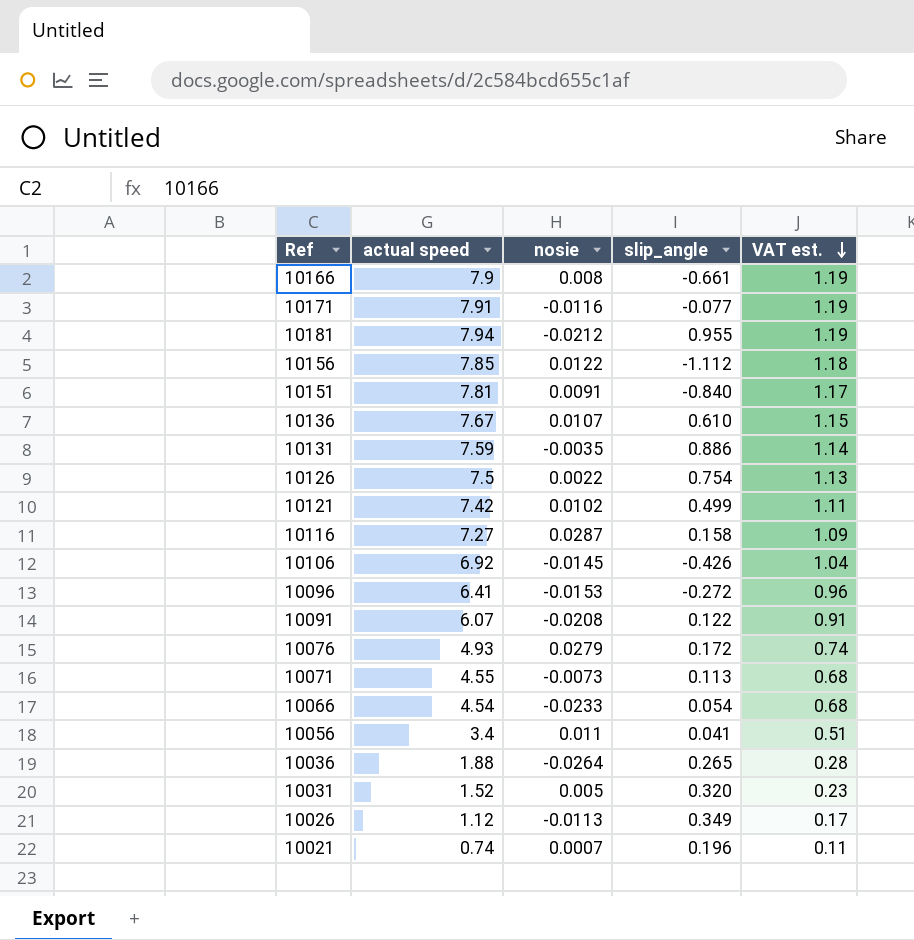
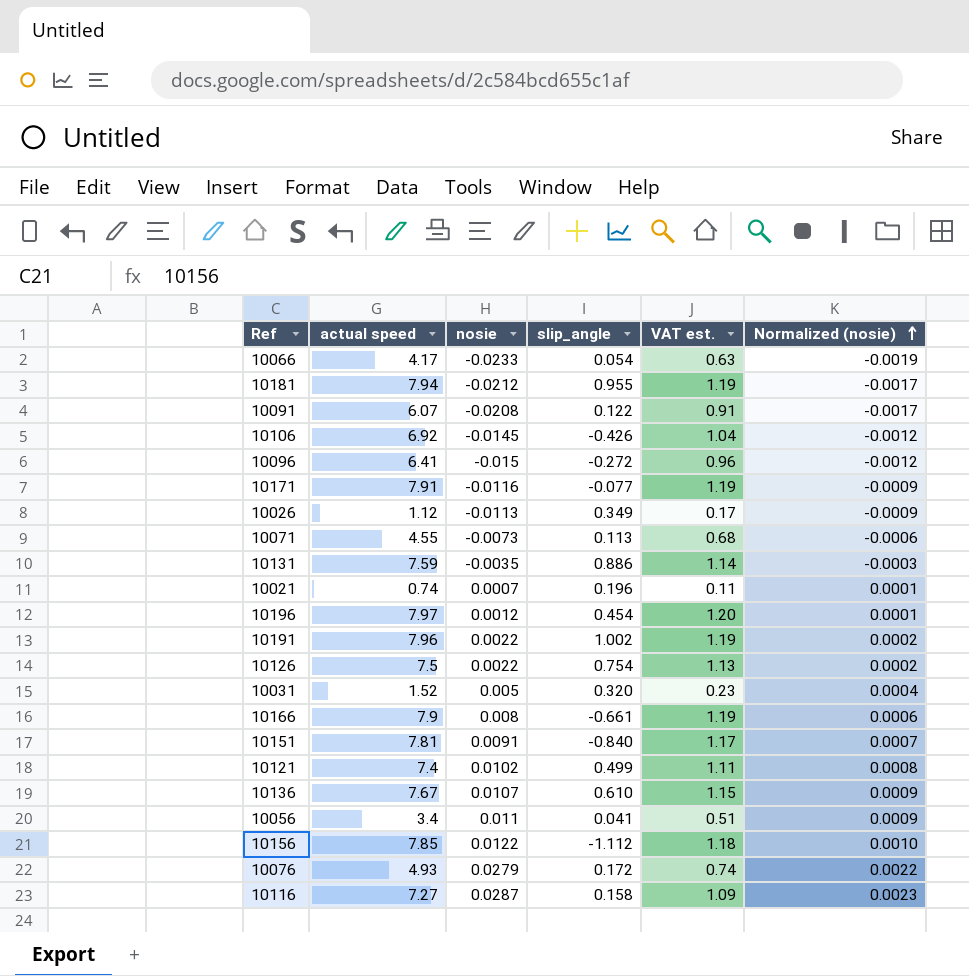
row order: VAT est. descending -> Normalized (nosie) ascending
column Normalized (nosie) | formula: none -> [nosie] * 0.08
row 10036: 1.88 | -0.0264 | 0.265 | 0.28 -> none
10066 | actual speed: 4.54 -> 4.17
10066 | VAT est.: 0.68 -> 0.63
10096 | nosie: -0.0153 -> -0.015
row 10196: none -> 7.97 | 0.0012 | 0.454 | 1.20 | 0.0001
row 10191: none -> 7.96 | 0.0022 | 1.002 | 1.19 | 0.0002
10121 | actual speed: 7.42 -> 7.4

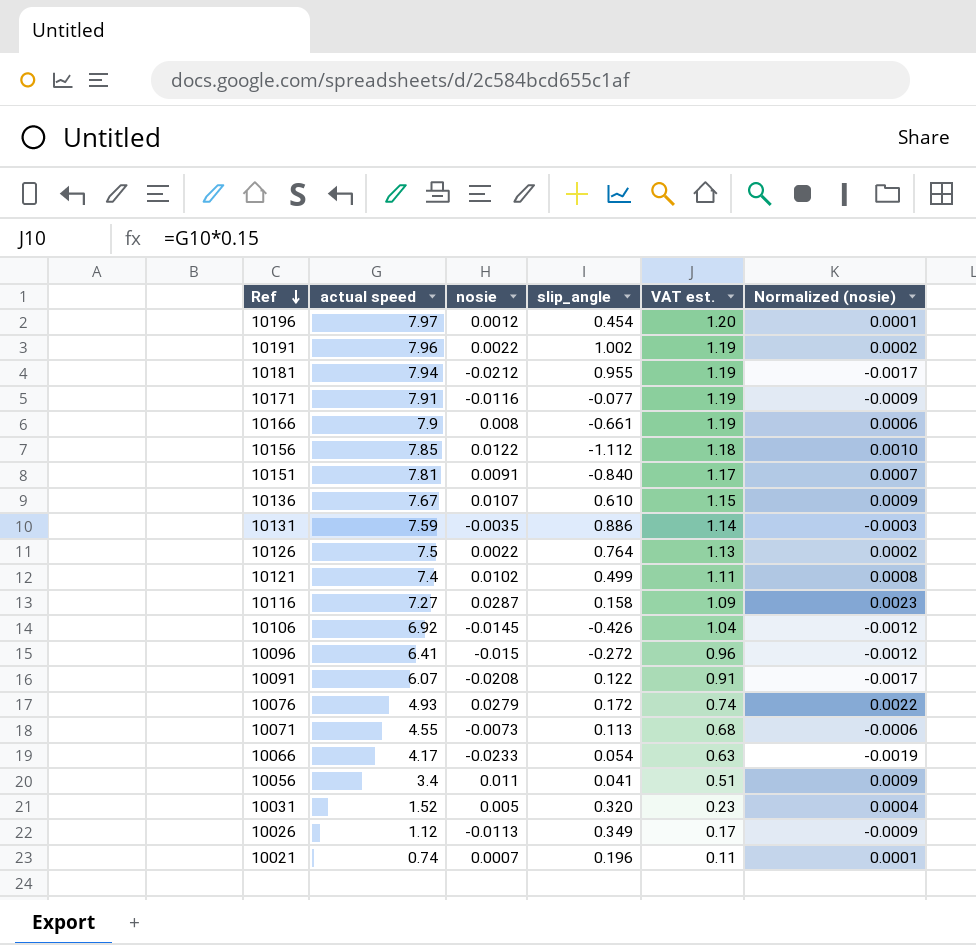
row order: Normalized (nosie) ascending -> Ref descending
10126 | slip_angle: 0.754 -> 0.764

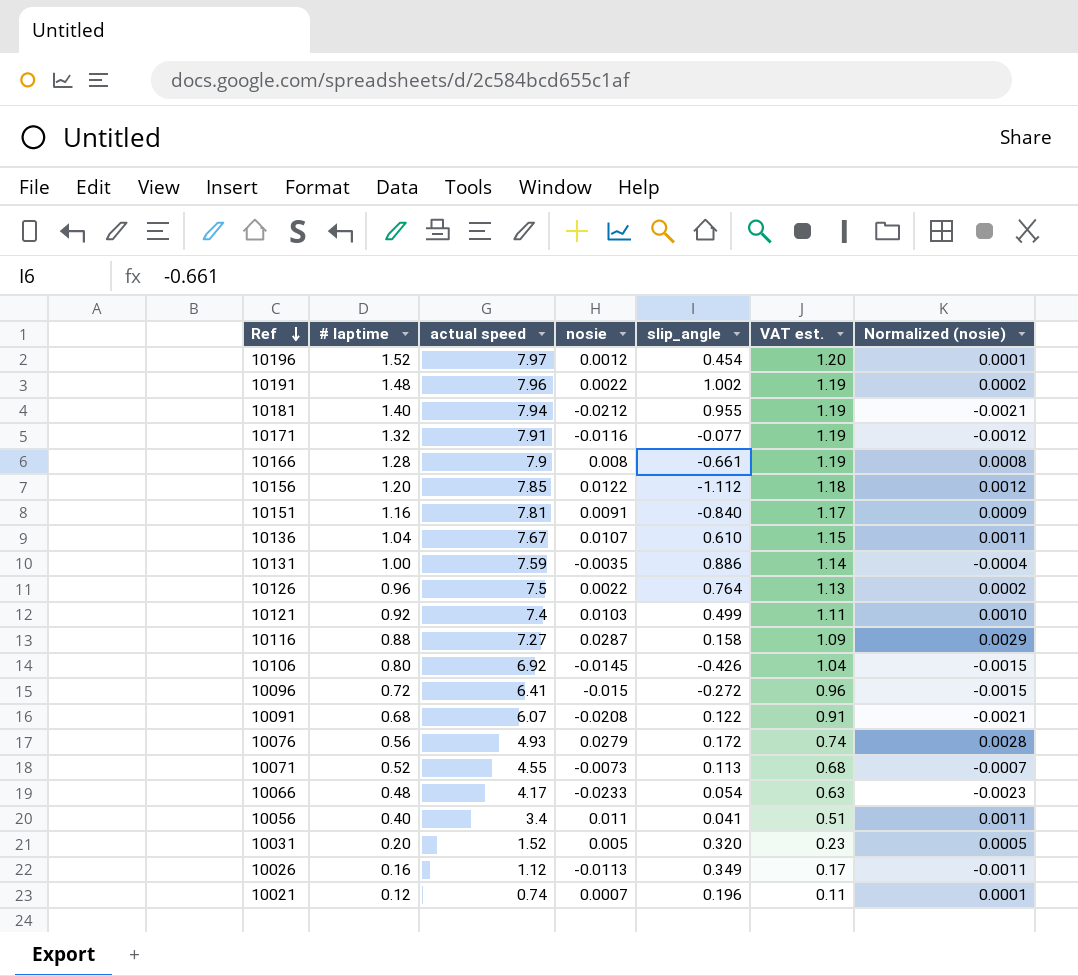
column # laptime | position: none -> 2
column Normalized (nosie) | formula: [nosie] * 0.08 -> [nosie] * 0.1
10121 | nosie: 0.0102 -> 0.0103

